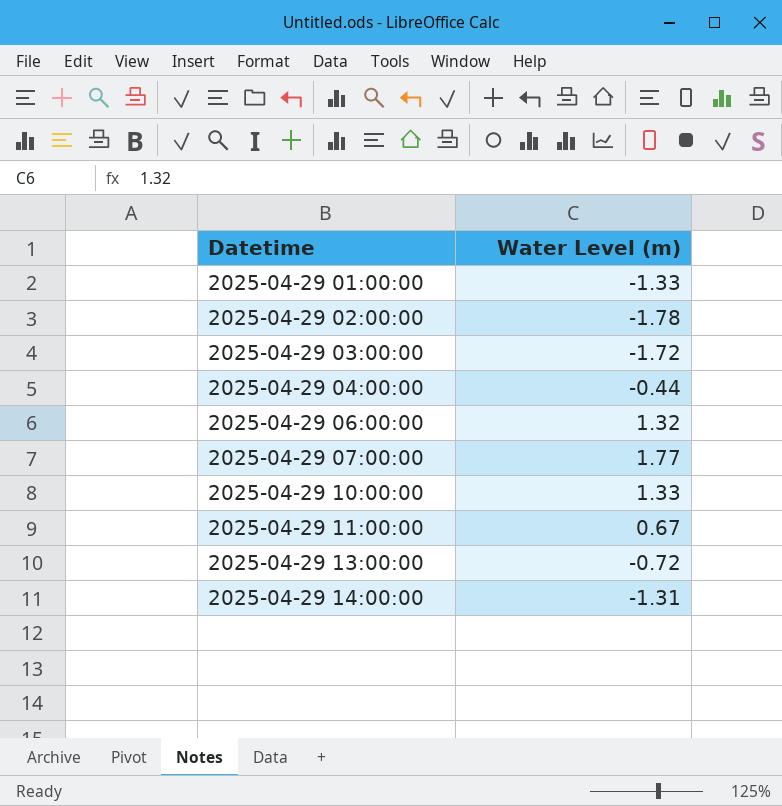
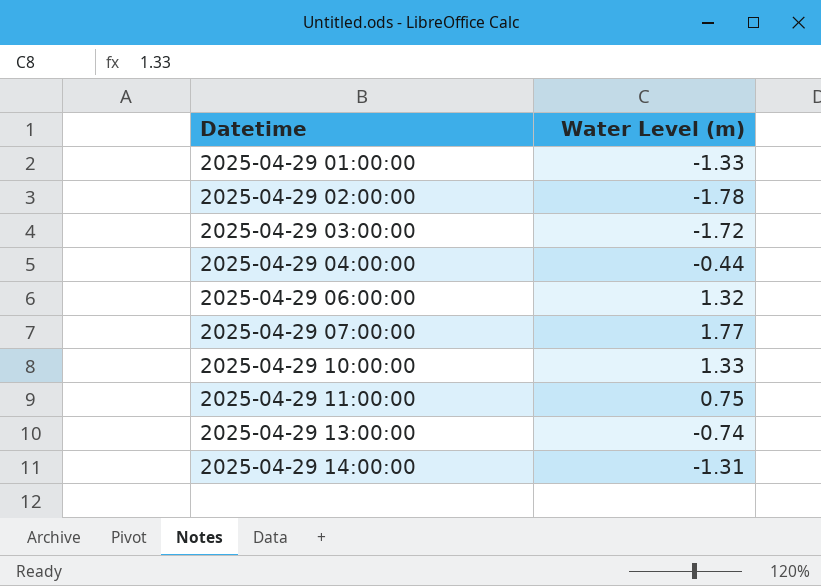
2025-04-29 11:00:00 | Water Level (m): 0.67 -> 0.75
2025-04-29 13:00:00 | Water Level (m): -0.72 -> -0.74

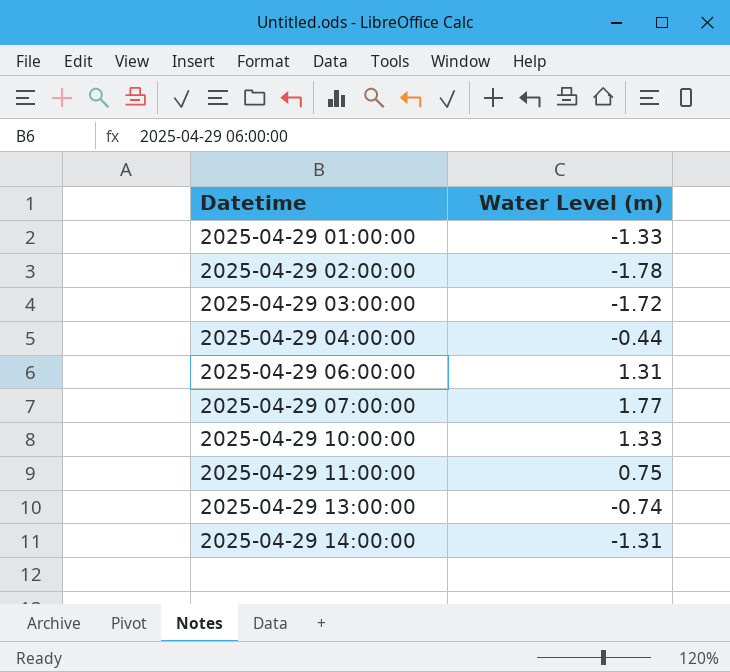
2025-04-29 06:00:00 | Water Level (m): 1.32 -> 1.31

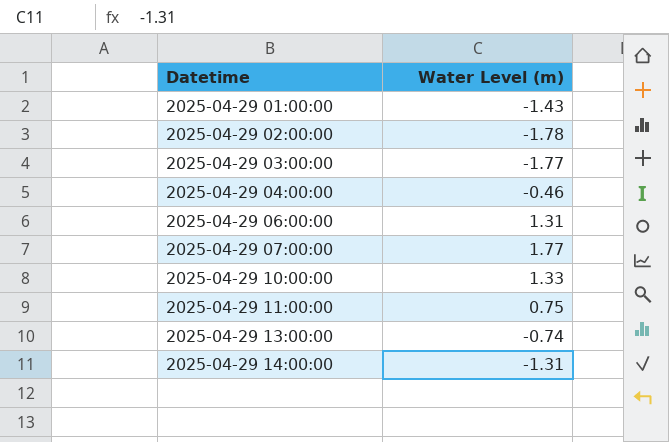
2025-04-29 01:00:00 | Water Level (m): -1.33 -> -1.43
2025-04-29 03:00:00 | Water Level (m): -1.72 -> -1.77
2025-04-29 04:00:00 | Water Level (m): -0.44 -> -0.46

